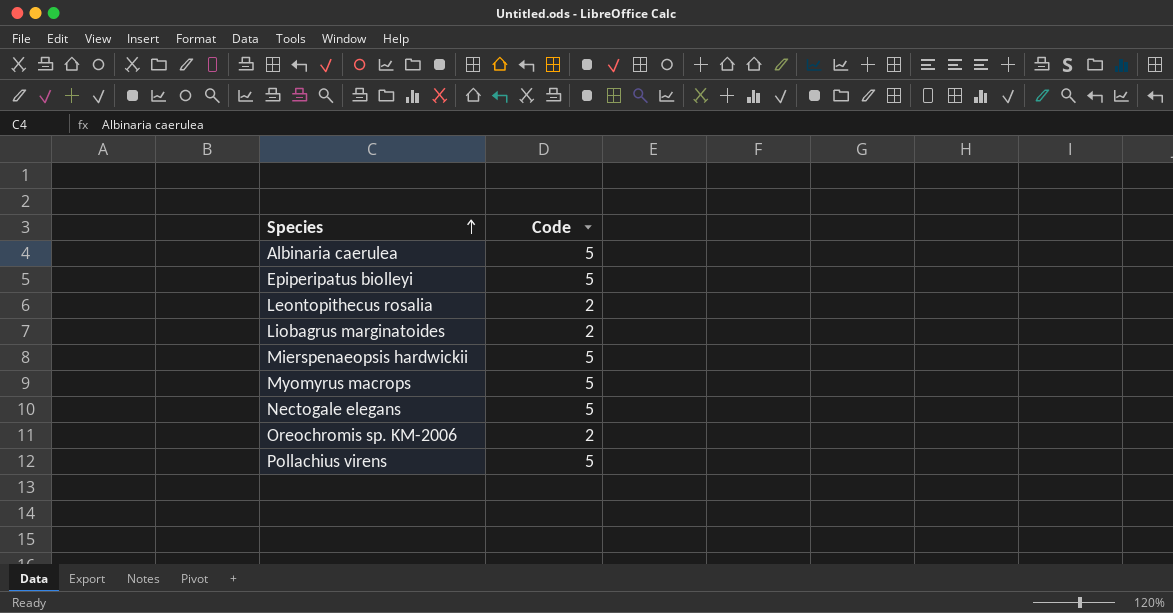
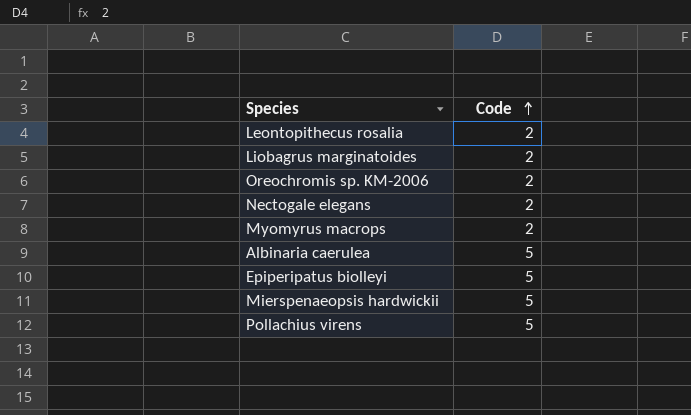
row order: Species ascending -> Code ascending
Nectogale elegans | Code: 5 -> 2
Myomyrus macrops | Code: 5 -> 2

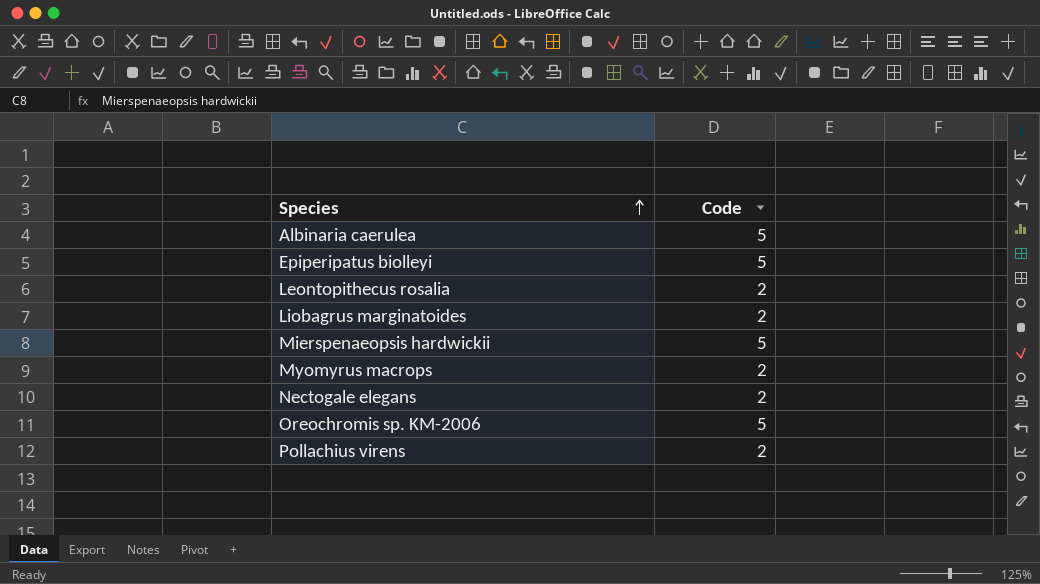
row order: Code ascending -> Species ascending
Oreochromis sp. KM-2006 | Code: 2 -> 5
Pollachius virens | Code: 5 -> 2

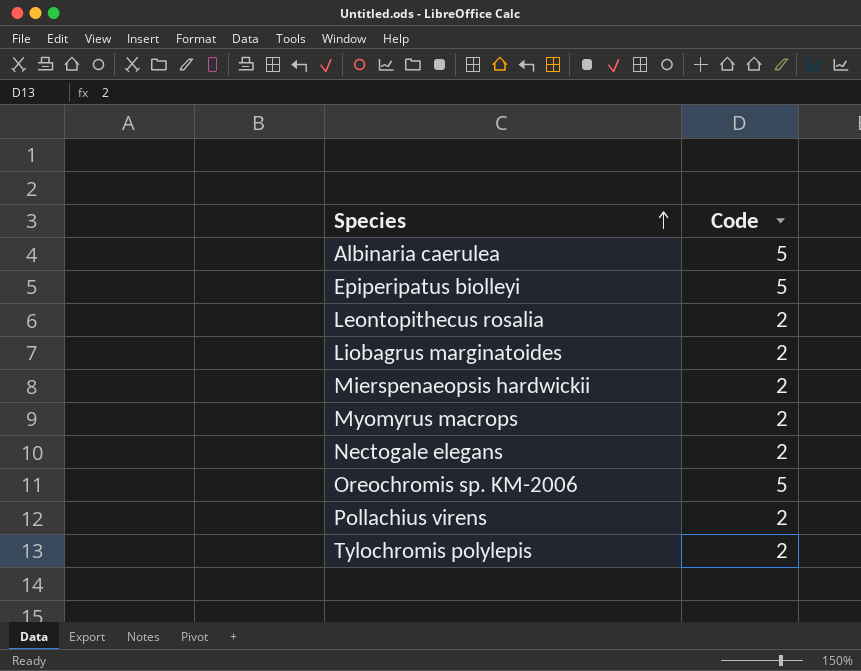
Mierspenaeopsis hardwickii | Code: 5 -> 2
row Tylochromis polylepis: none -> 2

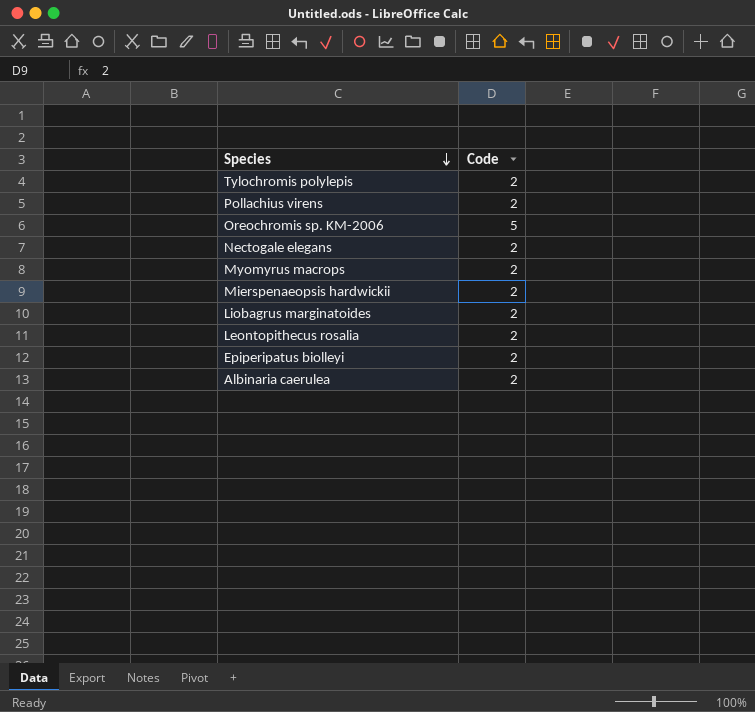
row order: Species ascending -> Species descending
Epiperipatus biolleyi | Code: 5 -> 2
Albinaria caerulea | Code: 5 -> 2

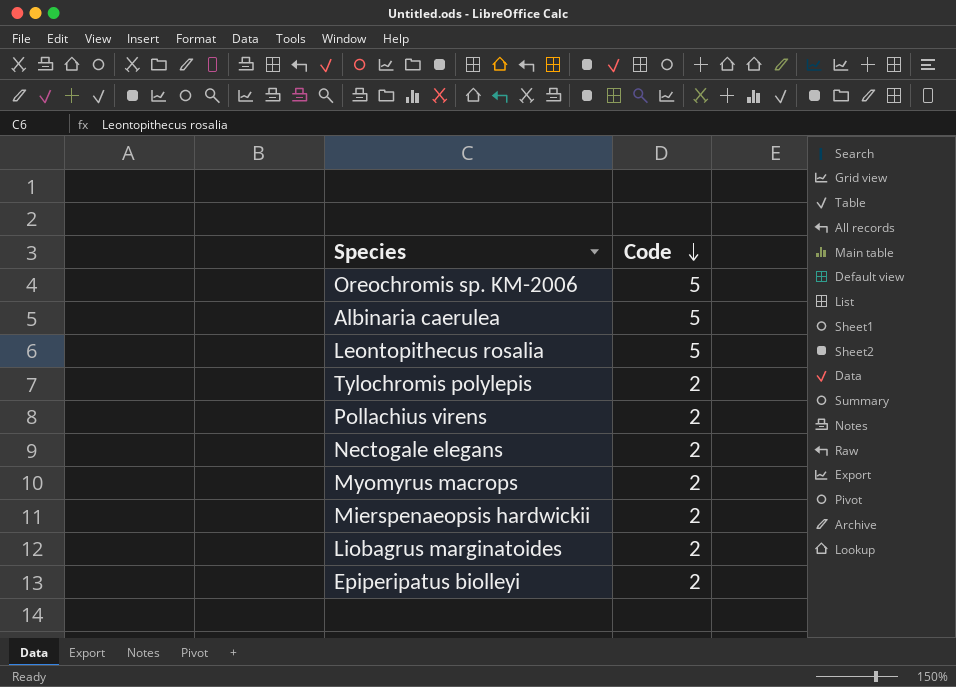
row order: Species descending -> Code descending
Albinaria caerulea | Code: 2 -> 5
Leontopithecus rosalia | Code: 2 -> 5

